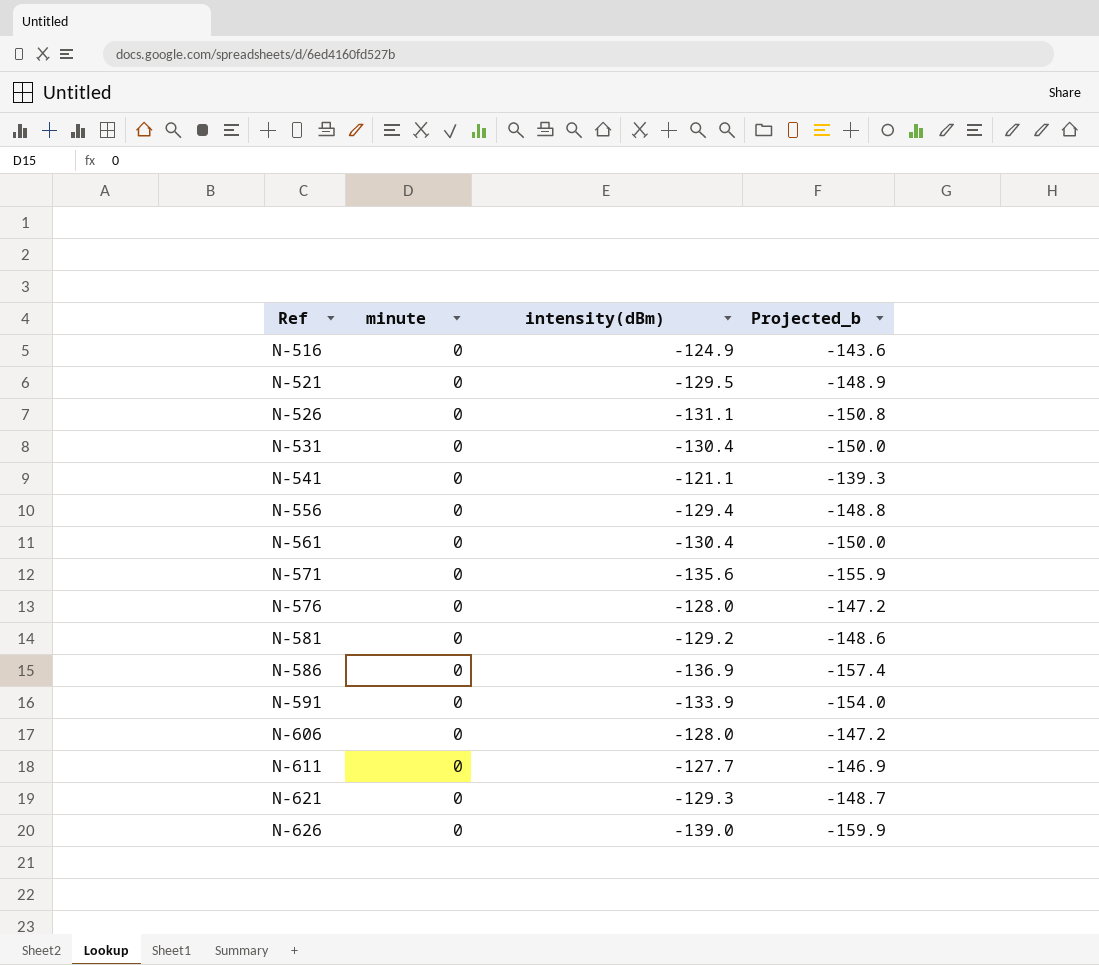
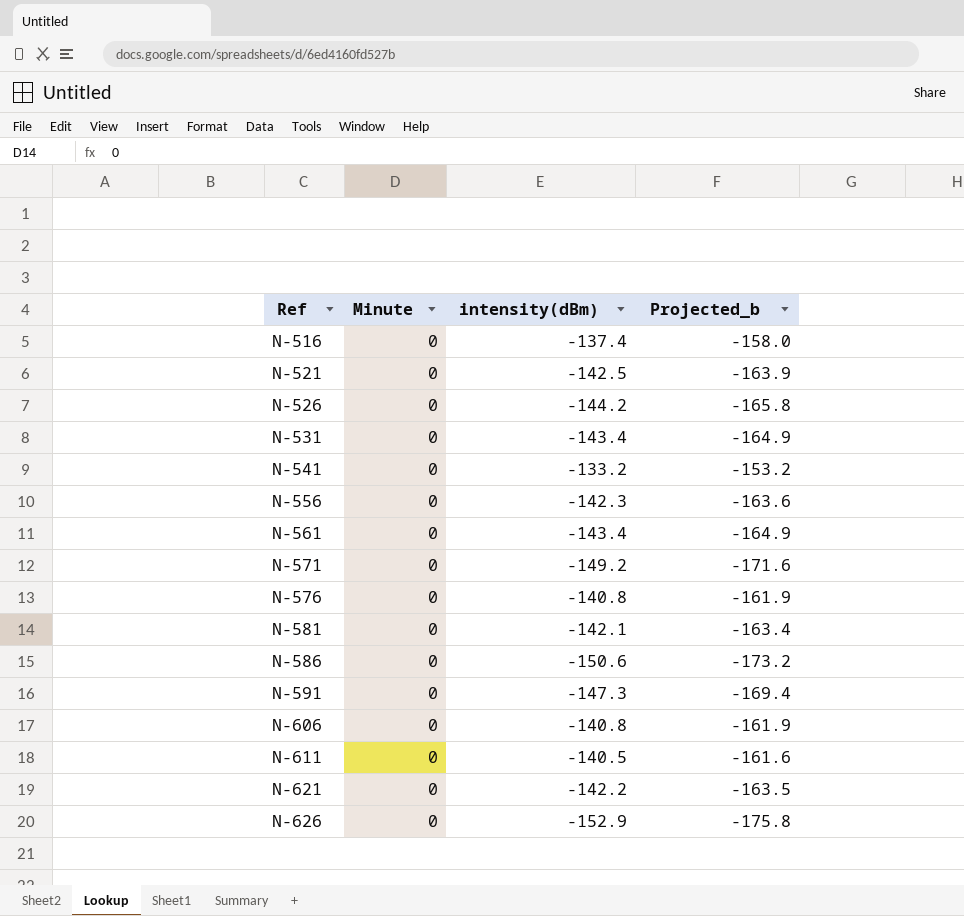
column name: minute -> Minute
N-516 | intensity(dBm): -124.9 -> -137.4
N-516 | Projected_b: -143.6 -> -158.0
N-521 | intensity(dBm): -129.5 -> -142.5
N-521 | Projected_b: -148.9 -> -163.9
N-526 | intensity(dBm): -131.1 -> -144.2
N-526 | Projected_b: -150.8 -> -165.8
N-531 | intensity(dBm): -130.4 -> -143.4
N-531 | Projected_b: -150.0 -> -164.9
N-541 | intensity(dBm): -121.1 -> -133.2
N-541 | Projected_b: -139.3 -> -153.2
N-556 | intensity(dBm): -129.4 -> -142.3
N-556 | Projected_b: -148.8 -> -163.6
N-561 | intensity(dBm): -130.4 -> -143.4
N-561 | Projected_b: -150.0 -> -164.9
N-571 | intensity(dBm): -135.6 -> -149.2
N-571 | Projected_b: -155.9 -> -171.6
N-576 | intensity(dBm): -128.0 -> -140.8
N-576 | Projected_b: -147.2 -> -161.9
N-581 | intensity(dBm): -129.2 -> -142.1
N-581 | Projected_b: -148.6 -> -163.4
N-586 | intensity(dBm): -136.9 -> -150.6
N-586 | Projected_b: -157.4 -> -173.2
N-591 | intensity(dBm): -133.9 -> -147.3
N-591 | Projected_b: -154.0 -> -169.4
N-606 | intensity(dBm): -128.0 -> -140.8
N-606 | Projected_b: -147.2 -> -161.9
N-611 | intensity(dBm): -127.7 -> -140.5
N-611 | Projected_b: -146.9 -> -161.6
N-621 | intensity(dBm): -129.3 -> -142.2
N-621 | Projected_b: -148.7 -> -163.5
N-626 | intensity(dBm): -139.0 -> -152.9
N-626 | Projected_b: -159.9 -> -175.8

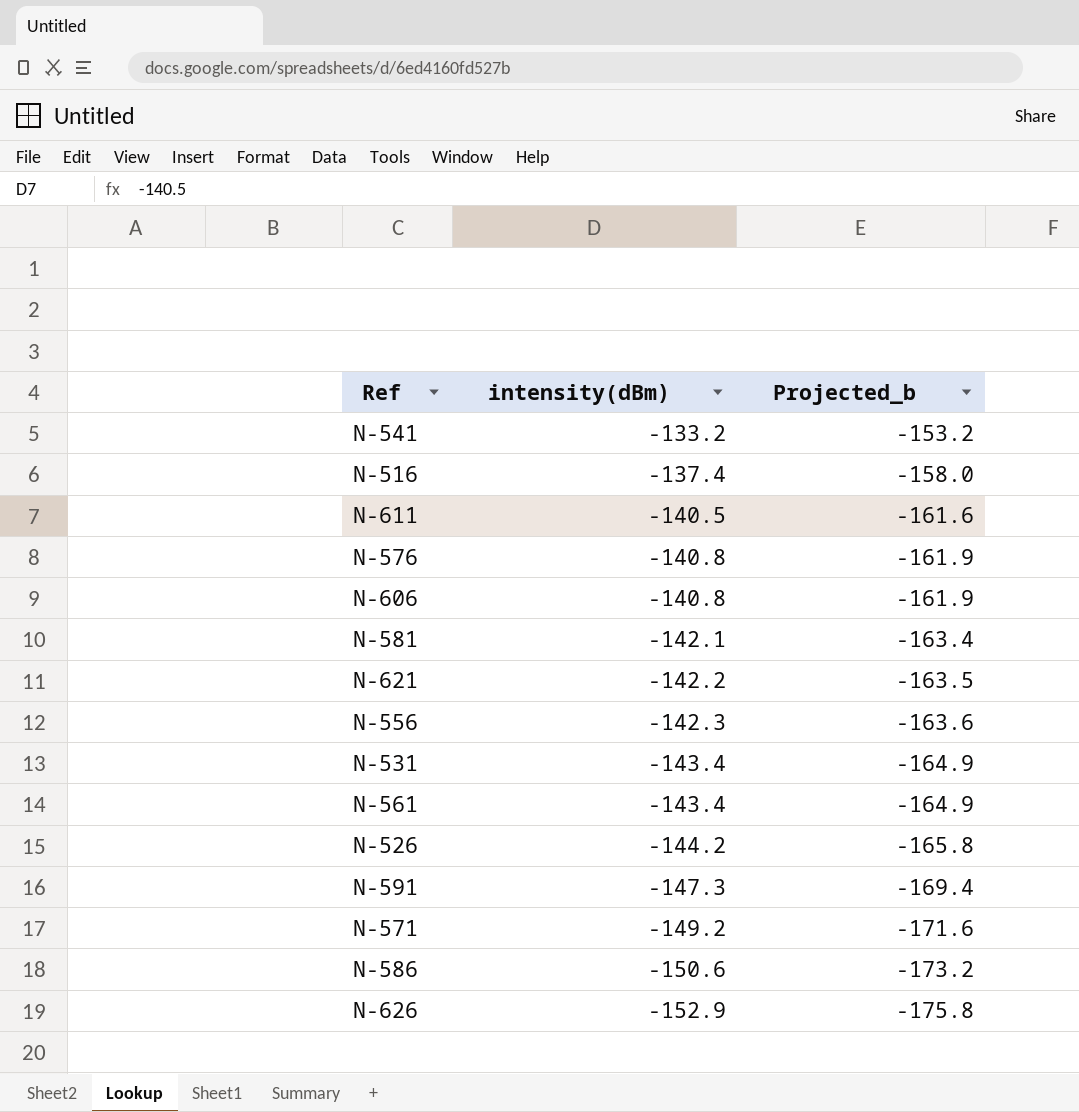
row order: Ref ascending -> intensity(dBm) descending
column Minute | position: 2 -> none
row N-521: 0 | -142.5 | -163.9 -> none

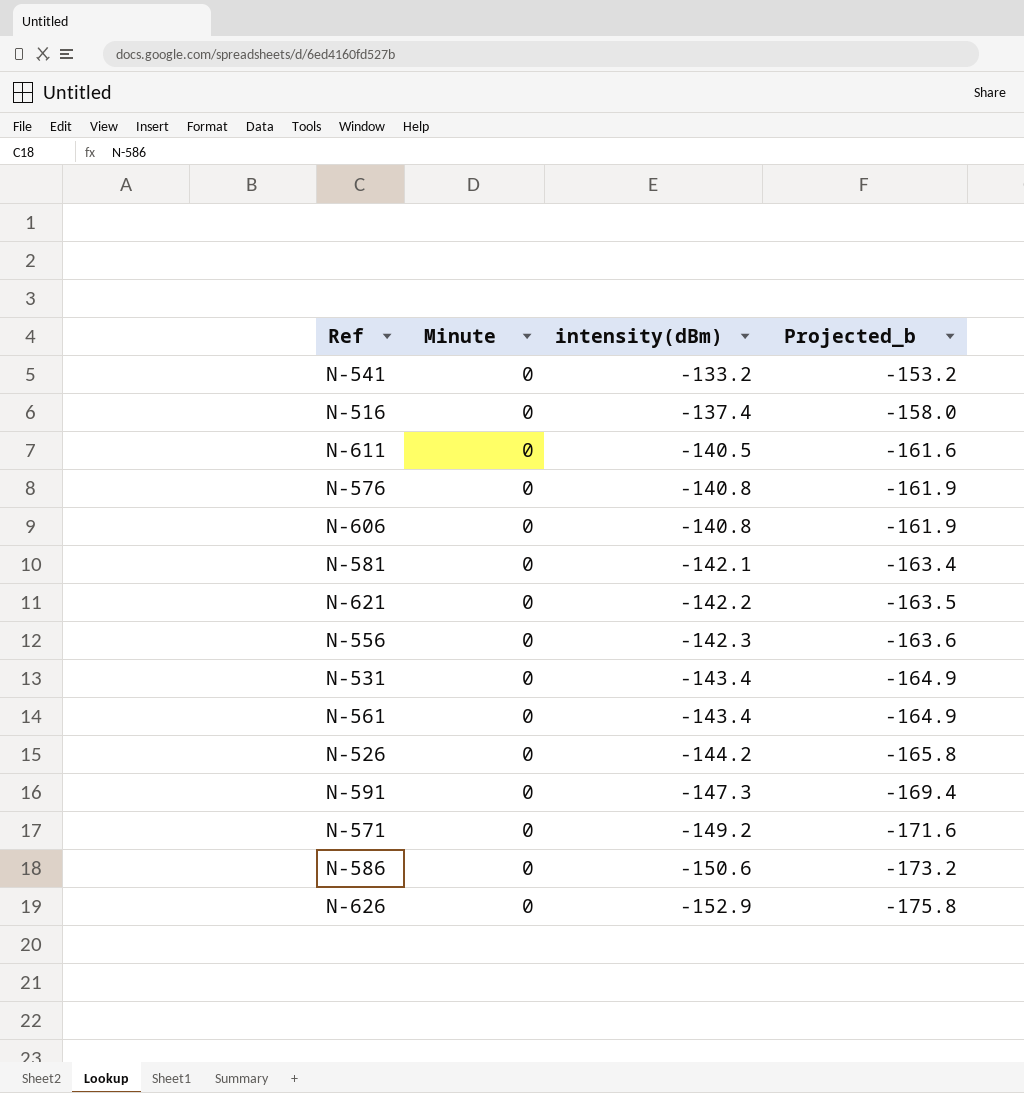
column Minute | position: none -> 2

